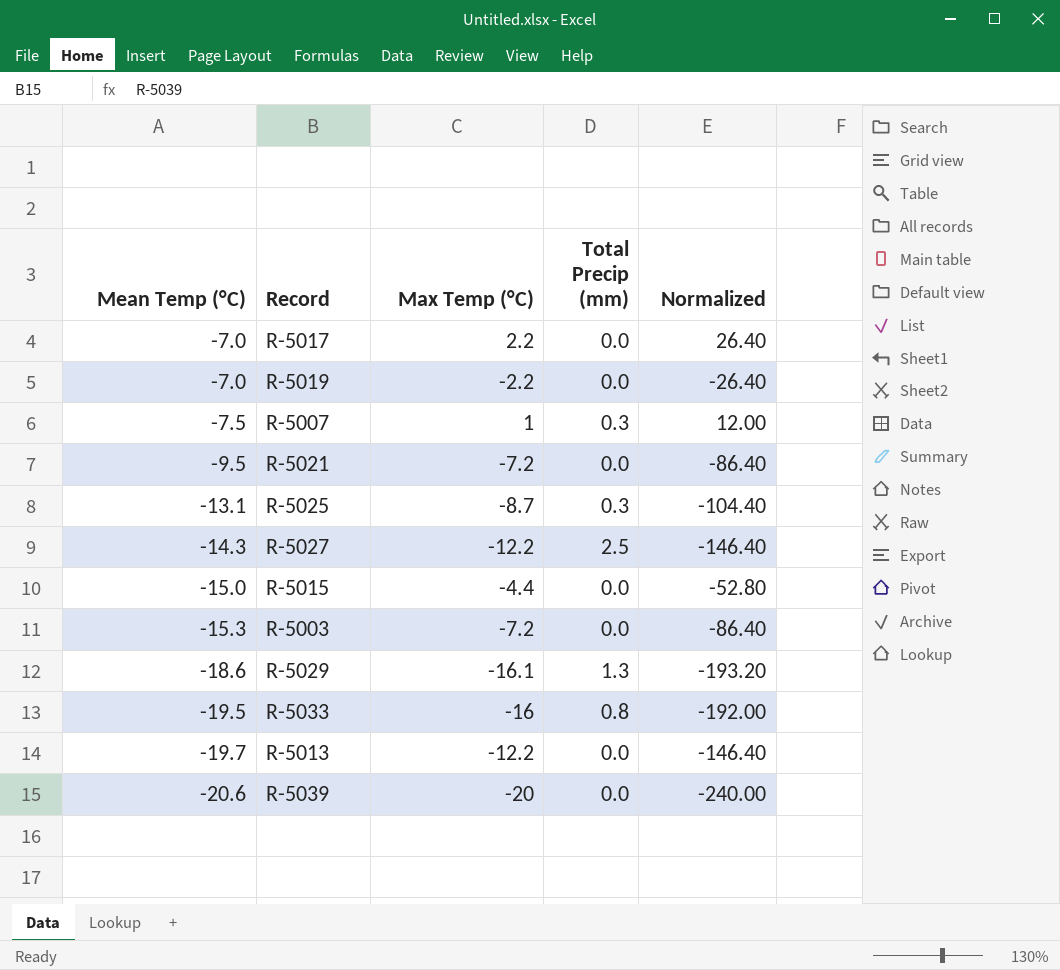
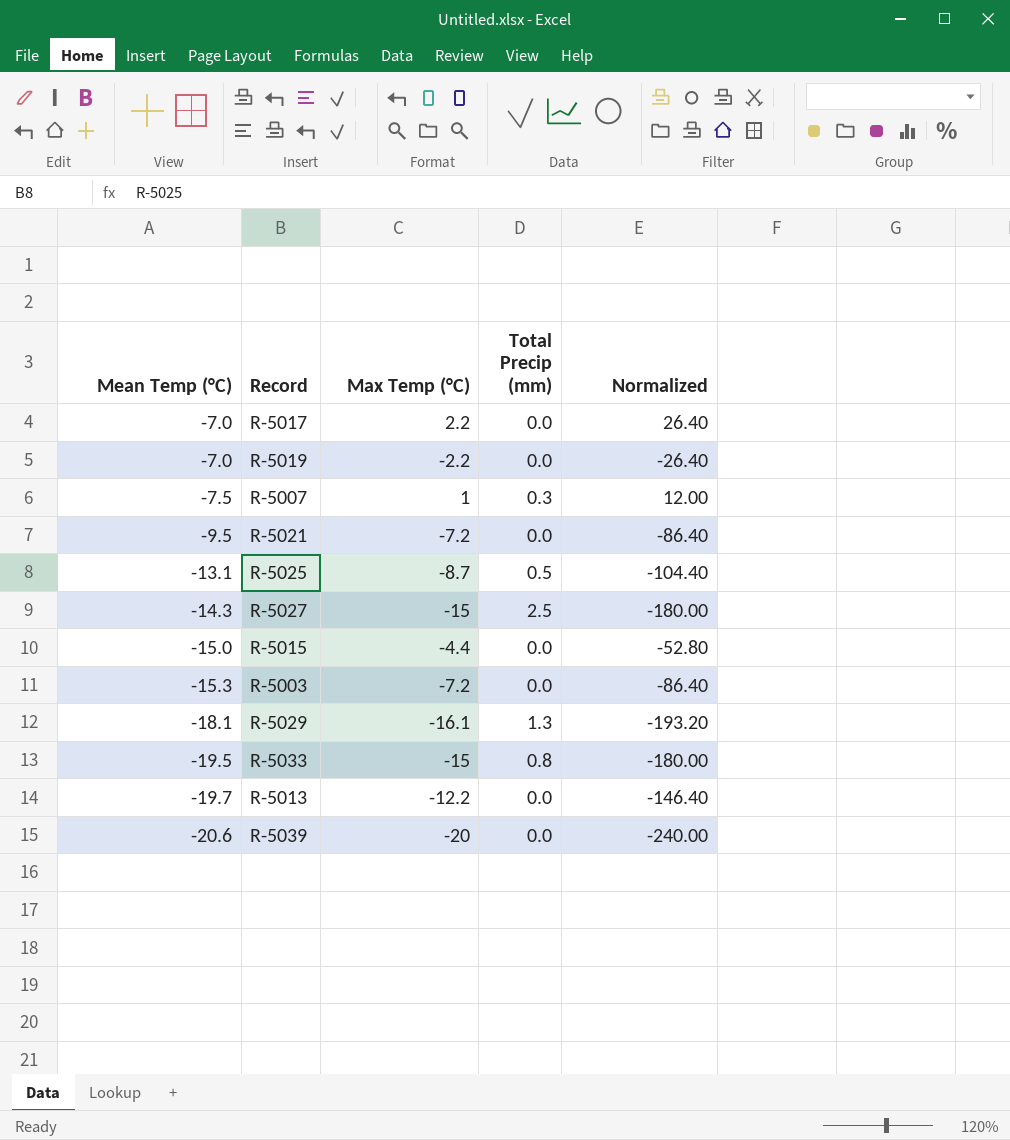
R-5025 | Total Precip (mm): 0.3 -> 0.5
R-5027 | Max Temp (°C): -12.2 -> -15
R-5027 | Normalized: -146.40 -> -180.00
R-5029 | Mean Temp (°C): -18.6 -> -18.1
R-5033 | Max Temp (°C): -16 -> -15
R-5033 | Normalized: -192.00 -> -180.00

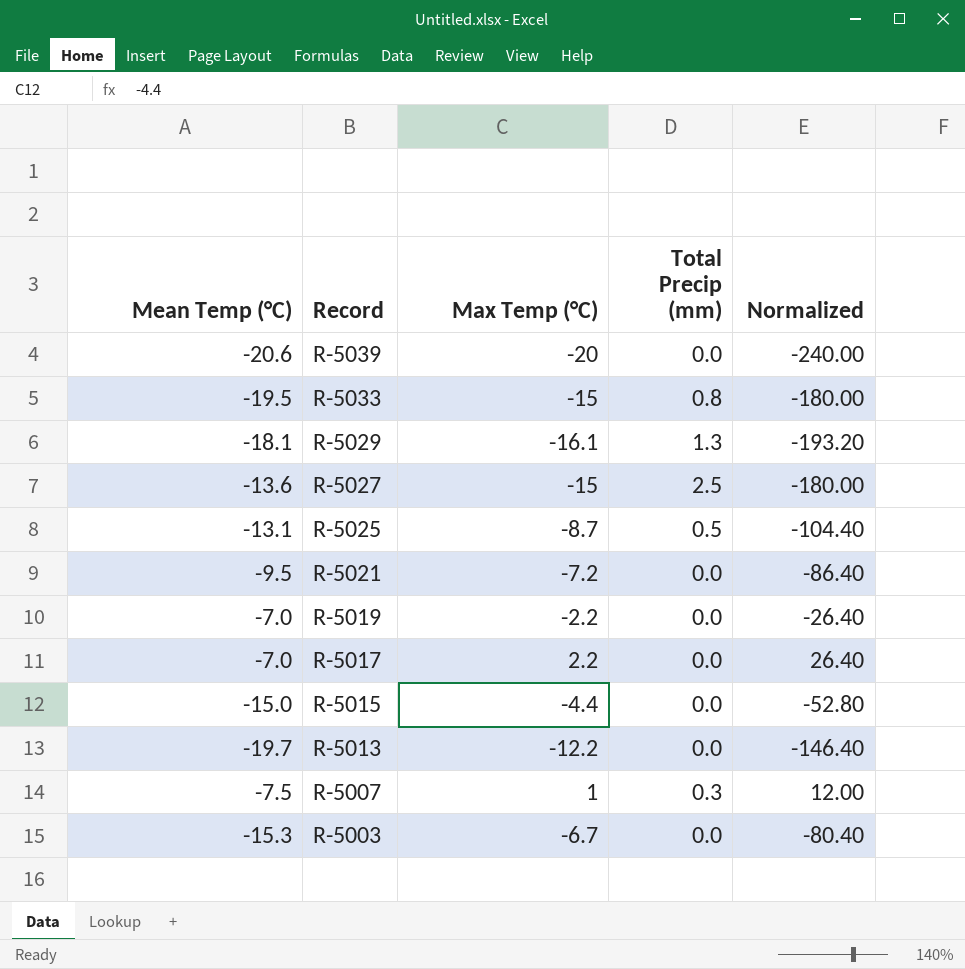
row order: Mean Temp (°C) descending -> Record descending
R-5027 | Mean Temp (°C): -14.3 -> -13.6
R-5003 | Max Temp (°C): -7.2 -> -6.7
R-5003 | Normalized: -86.40 -> -80.40

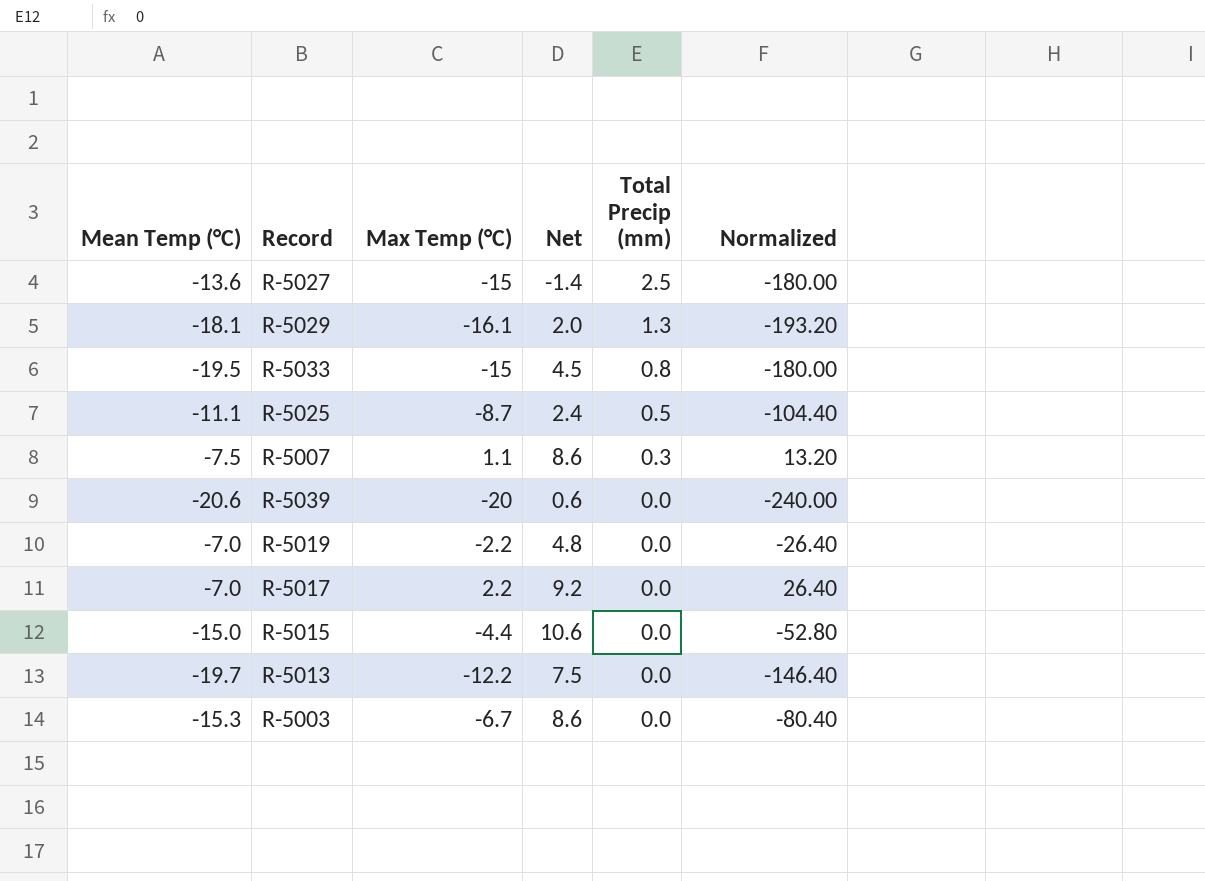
row order: Record descending -> Total Precip (mm) descending
column Net | formula: none -> [Max Temp (°C)] - [Mean Temp (°C)]
row R-5021: -9.5 | -7.2 | 0.0 | -86.40 -> none
R-5025 | Mean Temp (°C): -13.1 -> -11.1
R-5007 | Max Temp (°C): 1 -> 1.1
R-5007 | Normalized: 12.00 -> 13.20

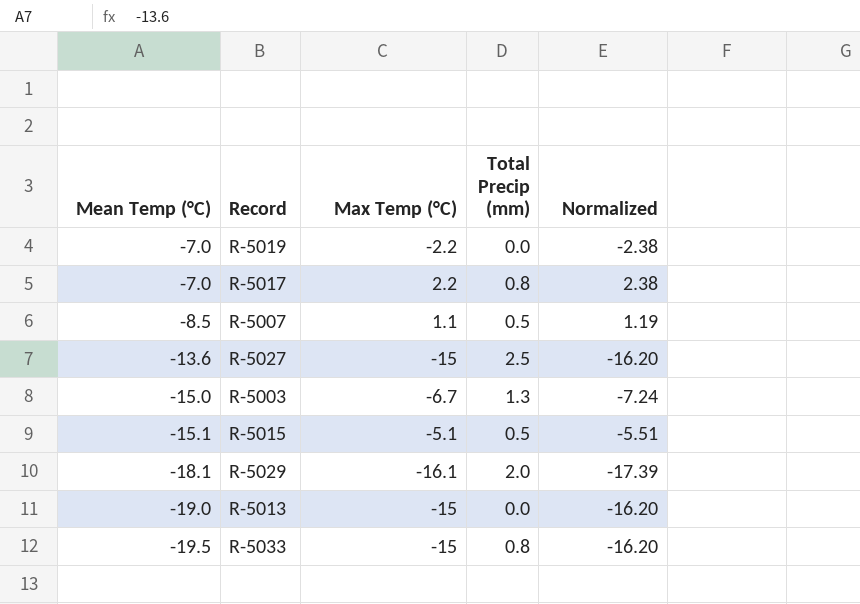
row order: Total Precip (mm) descending -> Mean Temp (°C) descending
column Net | formula: [Max Temp (°C)] - [Mean Temp (°C)] -> none
column Normalized | formula: [Max Temp (°C)] * 12 -> [Max Temp (°C)] * 1.08
row R-5025: -11.1 | -8.7 | 2.4 | 0.5 | -104.40 -> none
row R-5039: -20.6 | -20 | 0.6 | 0.0 | -240.00 -> none
R-5017 | Total Precip (mm): 0.0 -> 0.8
R-5007 | Mean Temp (°C): -7.5 -> -8.5
R-5007 | Total Precip (mm): 0.3 -> 0.5
R-5003 | Mean Temp (°C): -15.3 -> -15.0
R-5003 | Total Precip (mm): 0.0 -> 1.3
R-5015 | Mean Temp (°C): -15.0 -> -15.1
R-5015 | Max Temp (°C): -4.4 -> -5.1
R-5015 | Total Precip (mm): 0.0 -> 0.5
R-5029 | Total Precip (mm): 1.3 -> 2.0
R-5013 | Mean Temp (°C): -19.7 -> -19.0
R-5013 | Max Temp (°C): -12.2 -> -15

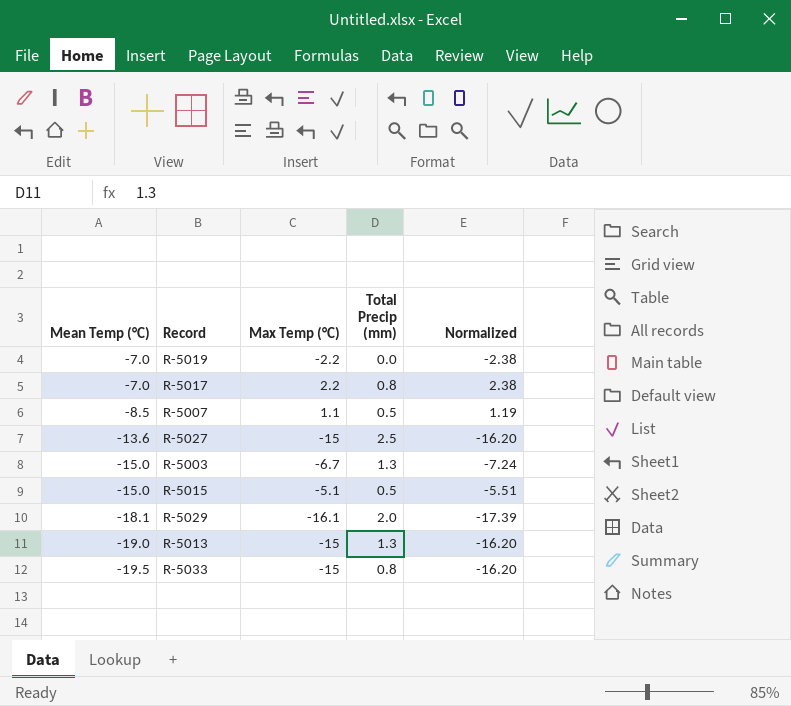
R-5015 | Mean Temp (°C): -15.1 -> -15.0
R-5013 | Total Precip (mm): 0.0 -> 1.3

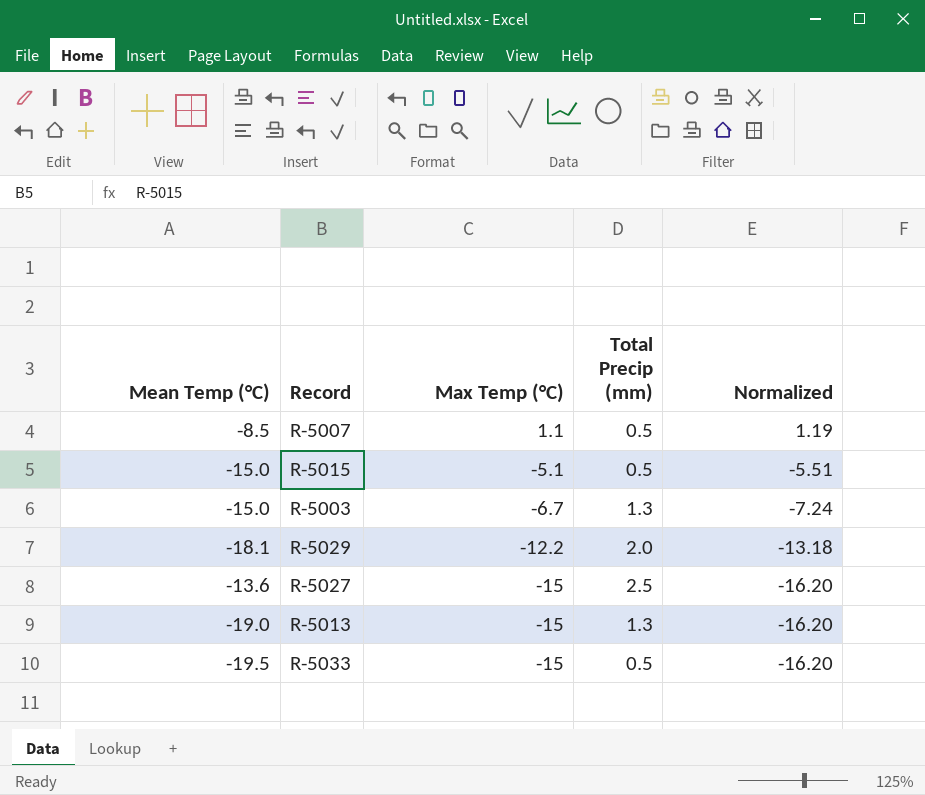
row order: Mean Temp (°C) descending -> Max Temp (°C) descending
row R-5019: -7.0 | -2.2 | 0.0 | -2.38 -> none
row R-5017: -7.0 | 2.2 | 0.8 | 2.38 -> none
R-5029 | Max Temp (°C): -16.1 -> -12.2
R-5029 | Normalized: -17.39 -> -13.18
R-5033 | Total Precip (mm): 0.8 -> 0.5

